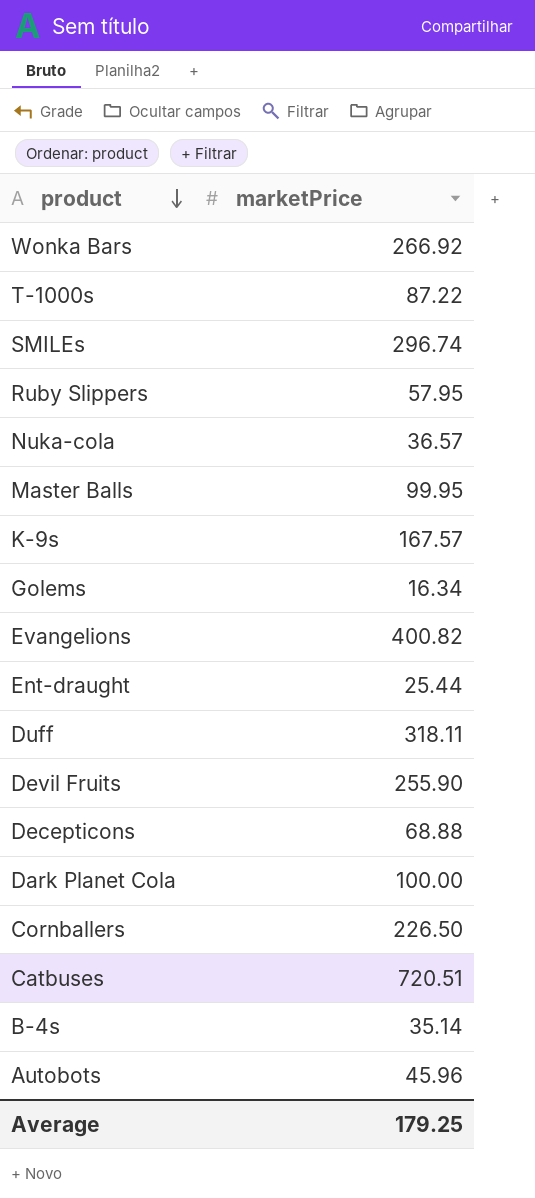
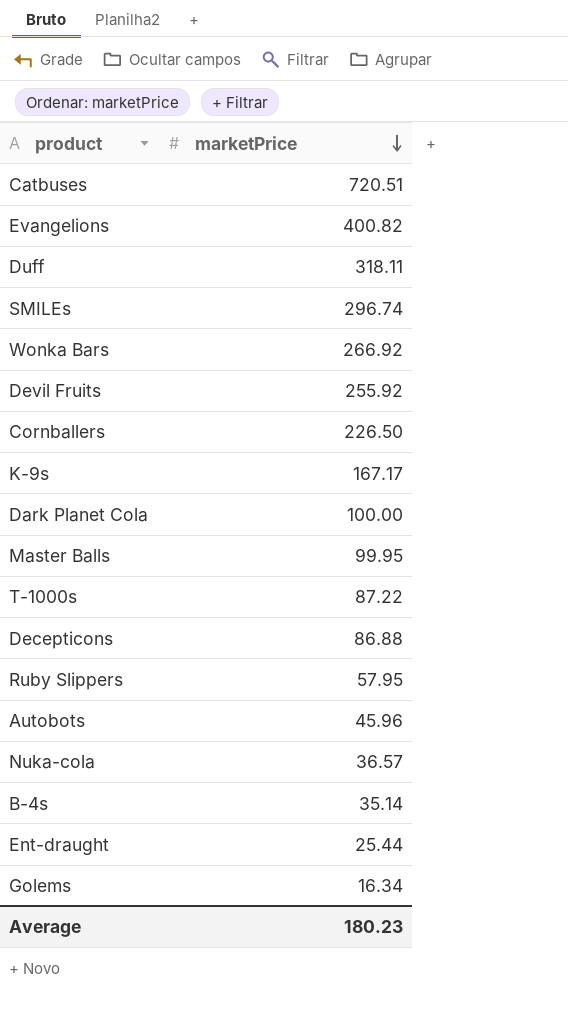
row order: product descending -> marketPrice descending
Devil Fruits | marketPrice: 255.90 -> 255.92
K-9s | marketPrice: 167.57 -> 167.17
Decepticons | marketPrice: 68.88 -> 86.88
Average | marketPrice: 179.25 -> 180.23

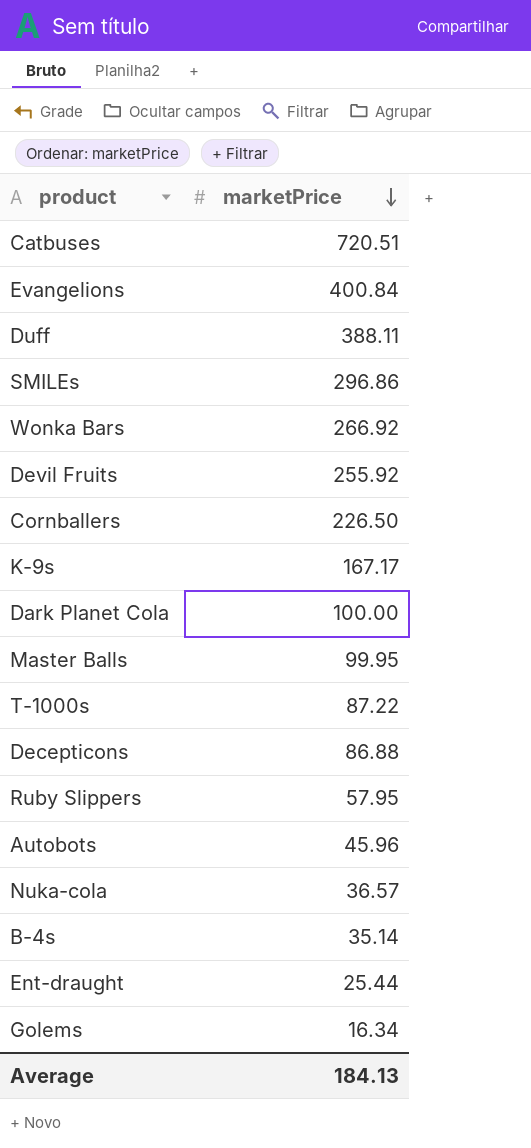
Evangelions | marketPrice: 400.82 -> 400.84
Duff | marketPrice: 318.11 -> 388.11
SMILEs | marketPrice: 296.74 -> 296.86
Average | marketPrice: 180.23 -> 184.13

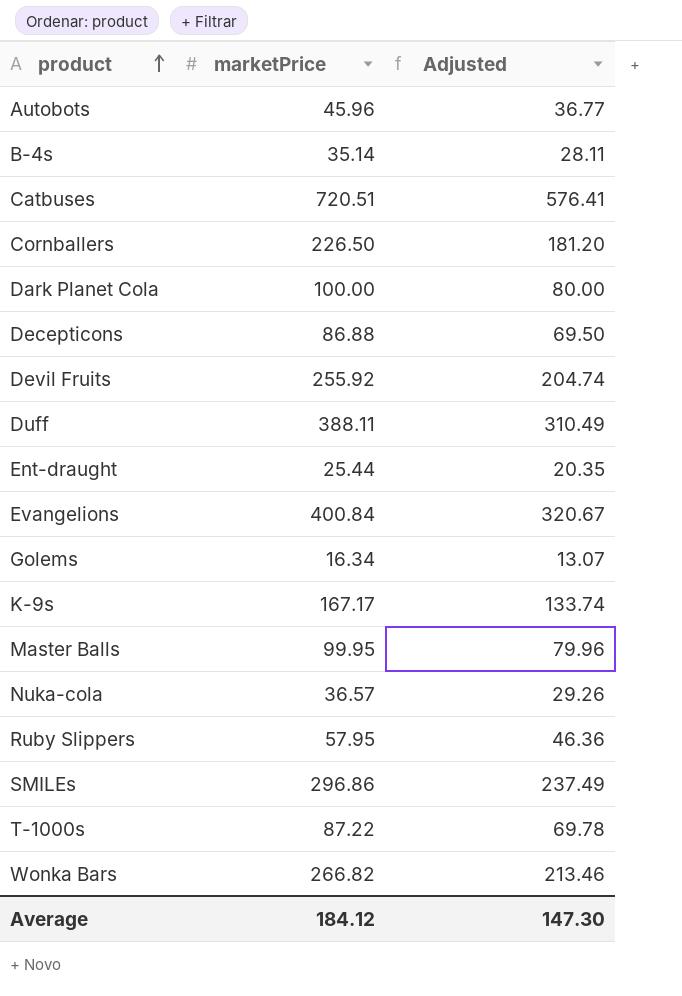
row order: marketPrice descending -> product ascending
column Adjusted | formula: none -> [marketPrice] * 0.8
Wonka Bars | marketPrice: 266.92 -> 266.82
Average | marketPrice: 184.13 -> 184.12

